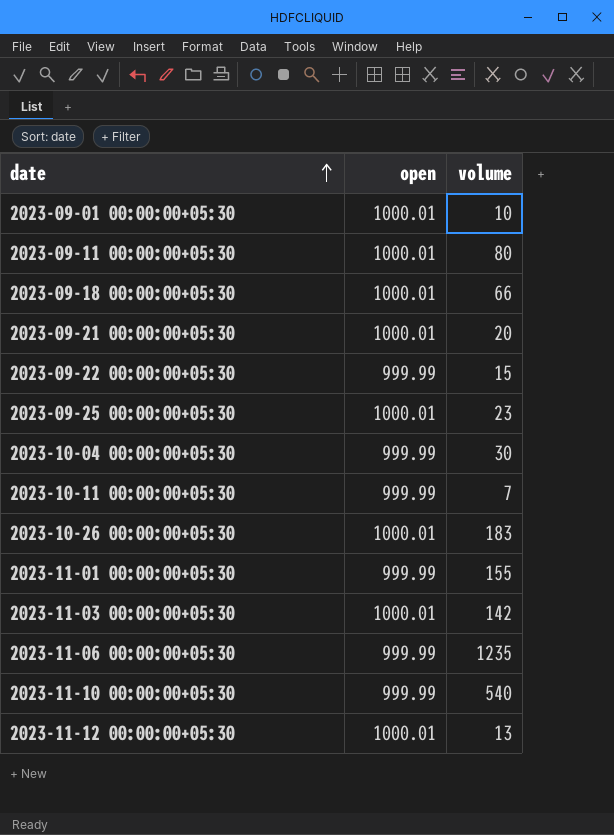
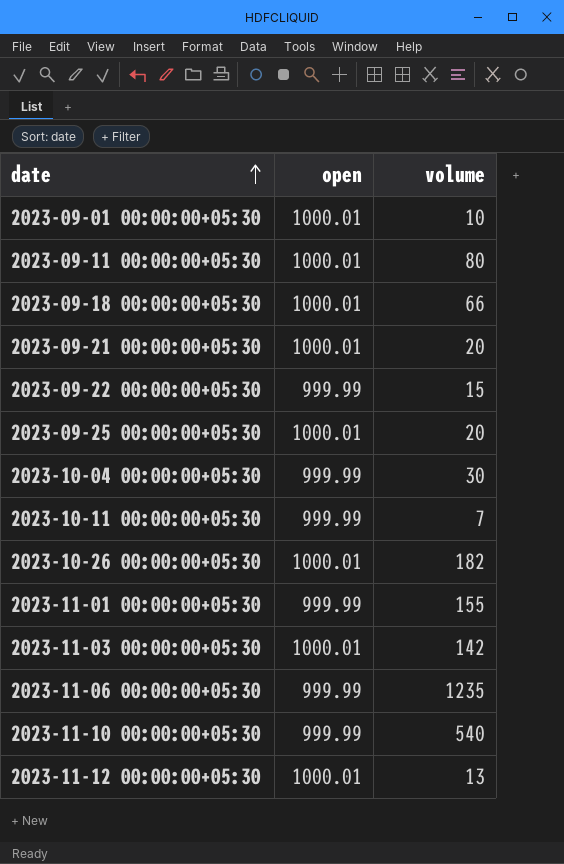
2023-09-25 00:00:00+05:30 | volume: 23 -> 20
2023-10-26 00:00:00+05:30 | volume: 183 -> 182

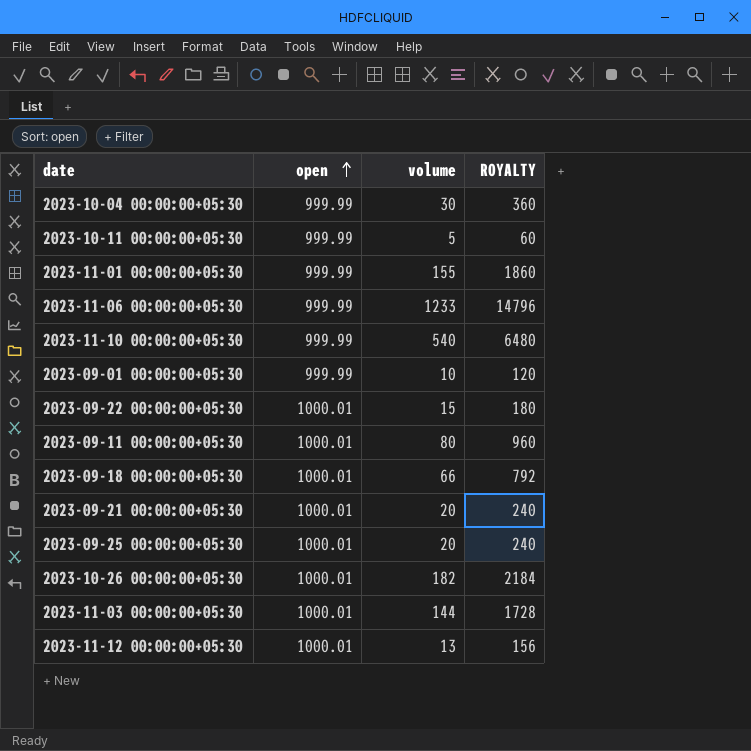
row order: date ascending -> open ascending
column ROYALTY | formula: none -> [volume] * 12
2023-10-11 00:00:00+05:30 | volume: 7 -> 5
2023-11-06 00:00:00+05:30 | volume: 1235 -> 1233
2023-09-01 00:00:00+05:30 | open: 1000.01 -> 999.99
2023-09-22 00:00:00+05:30 | open: 999.99 -> 1000.01
2023-11-03 00:00:00+05:30 | volume: 142 -> 144

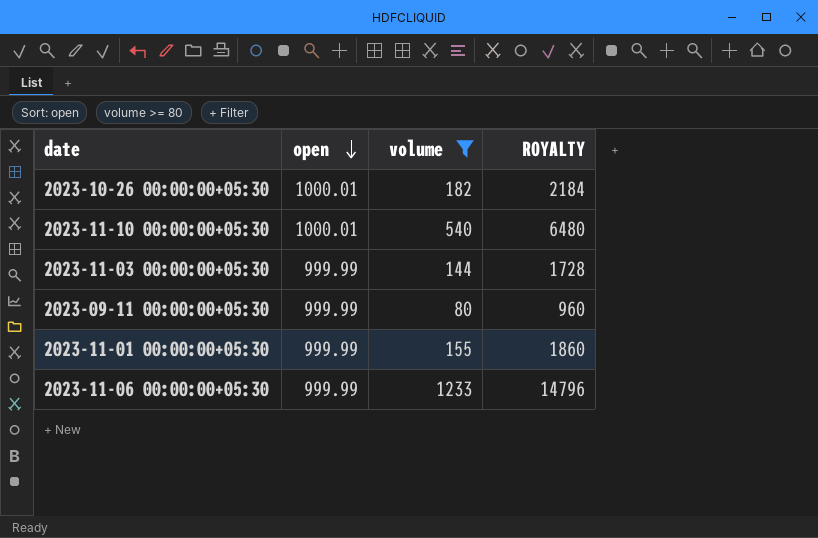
filter: none -> volume >= 80
row order: open ascending -> open descending
2023-11-10 00:00:00+05:30 | open: 999.99 -> 1000.01
2023-11-03 00:00:00+05:30 | open: 1000.01 -> 999.99
2023-09-11 00:00:00+05:30 | open: 1000.01 -> 999.99

